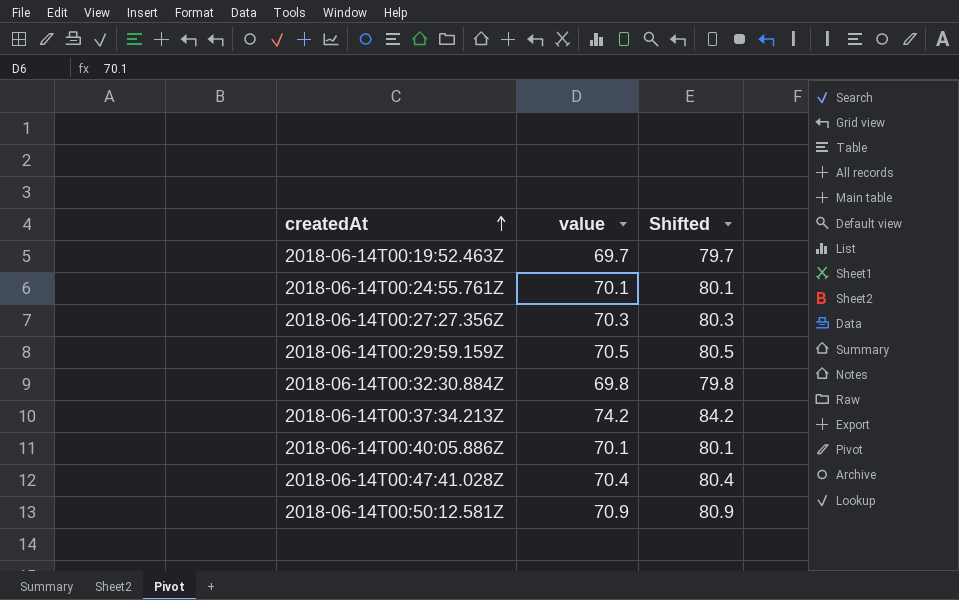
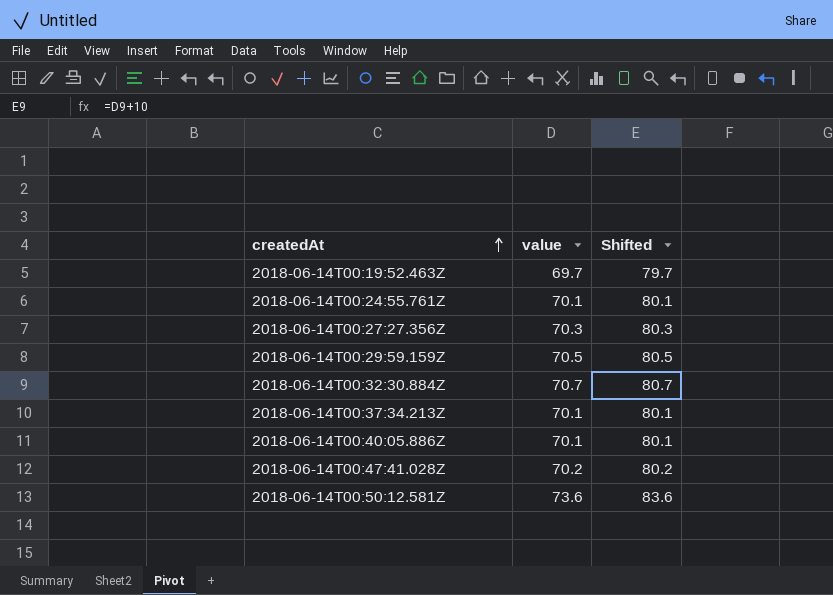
2018-06-14T00:32:30.884Z | value: 69.8 -> 70.7
2018-06-14T00:32:30.884Z | Shifted: 79.8 -> 80.7
2018-06-14T00:37:34.213Z | value: 74.2 -> 70.1
2018-06-14T00:37:34.213Z | Shifted: 84.2 -> 80.1
2018-06-14T00:47:41.028Z | value: 70.4 -> 70.2
2018-06-14T00:47:41.028Z | Shifted: 80.4 -> 80.2
2018-06-14T00:50:12.581Z | value: 70.9 -> 73.6
2018-06-14T00:50:12.581Z | Shifted: 80.9 -> 83.6

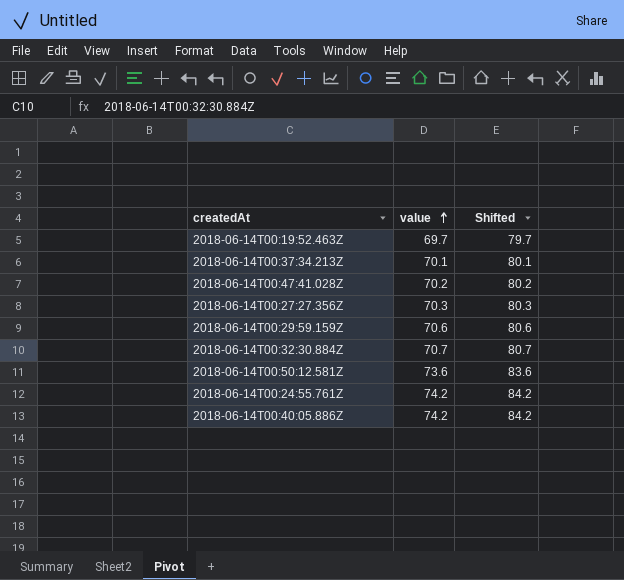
row order: createdAt ascending -> value ascending
2018-06-14T00:29:59.159Z | value: 70.5 -> 70.6
2018-06-14T00:29:59.159Z | Shifted: 80.5 -> 80.6
2018-06-14T00:24:55.761Z | value: 70.1 -> 74.2
2018-06-14T00:24:55.761Z | Shifted: 80.1 -> 84.2
2018-06-14T00:40:05.886Z | value: 70.1 -> 74.2
2018-06-14T00:40:05.886Z | Shifted: 80.1 -> 84.2

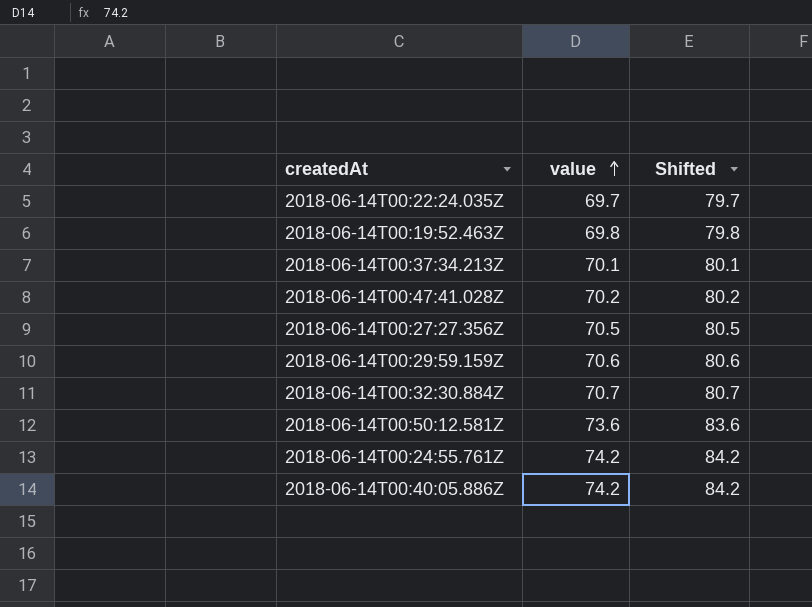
row 2018-06-14T00:22:24.035Z: none -> 69.7 | 79.7
2018-06-14T00:19:52.463Z | value: 69.7 -> 69.8
2018-06-14T00:19:52.463Z | Shifted: 79.7 -> 79.8
2018-06-14T00:27:27.356Z | value: 70.3 -> 70.5
2018-06-14T00:27:27.356Z | Shifted: 80.3 -> 80.5

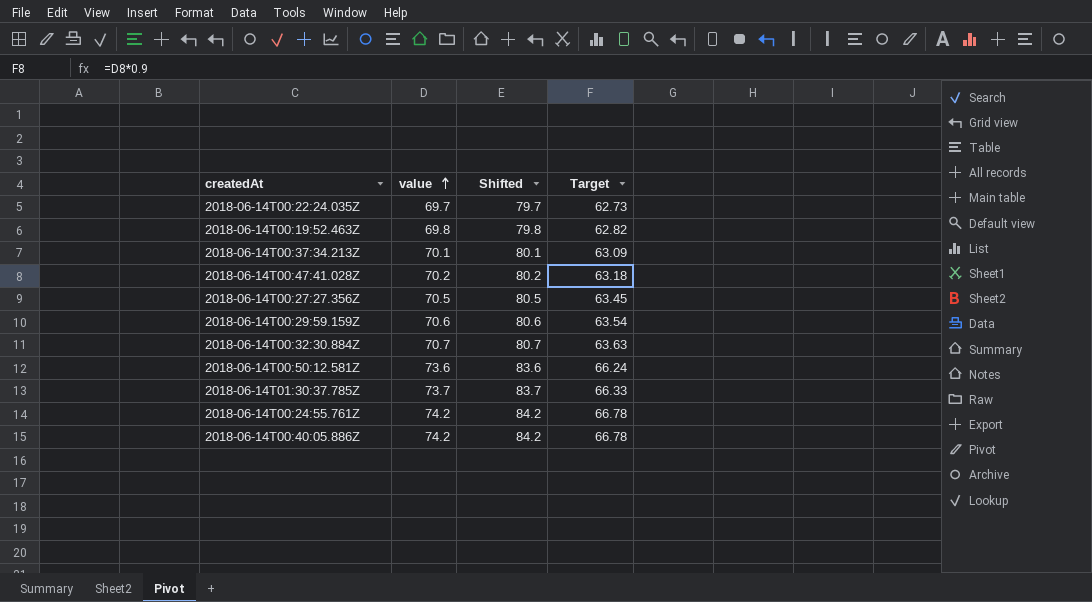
column Target | formula: none -> [value] * 0.9
row 2018-06-14T01:30:37.785Z: none -> 73.7 | 83.7 | 66.33

